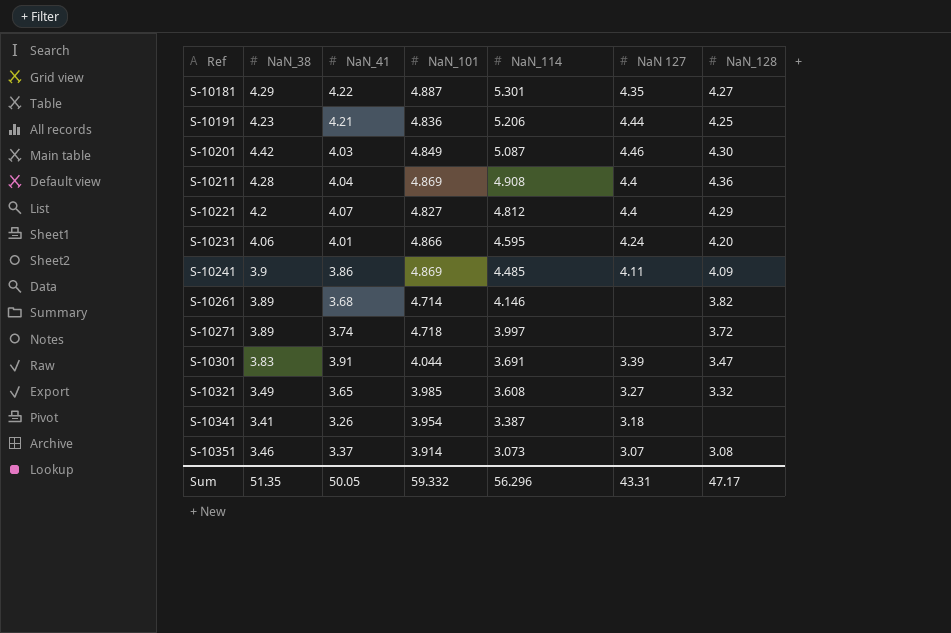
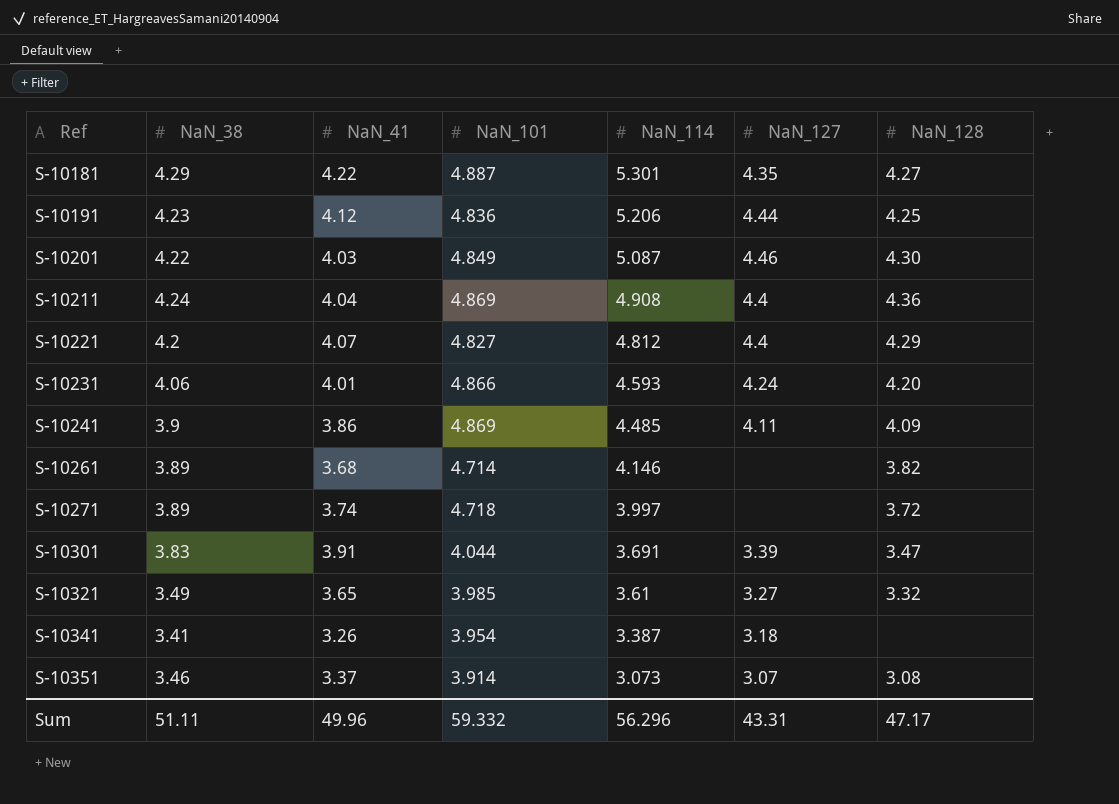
column name: NaN 127 -> NaN_127
S-10191 | NaN_41: 4.21 -> 4.12
S-10201 | NaN_38: 4.42 -> 4.22
S-10211 | NaN_38: 4.28 -> 4.24
S-10231 | NaN_114: 4.595 -> 4.593
S-10321 | NaN_114: 3.608 -> 3.61
Sum | NaN_38: 51.35 -> 51.11
Sum | NaN_41: 50.05 -> 49.96

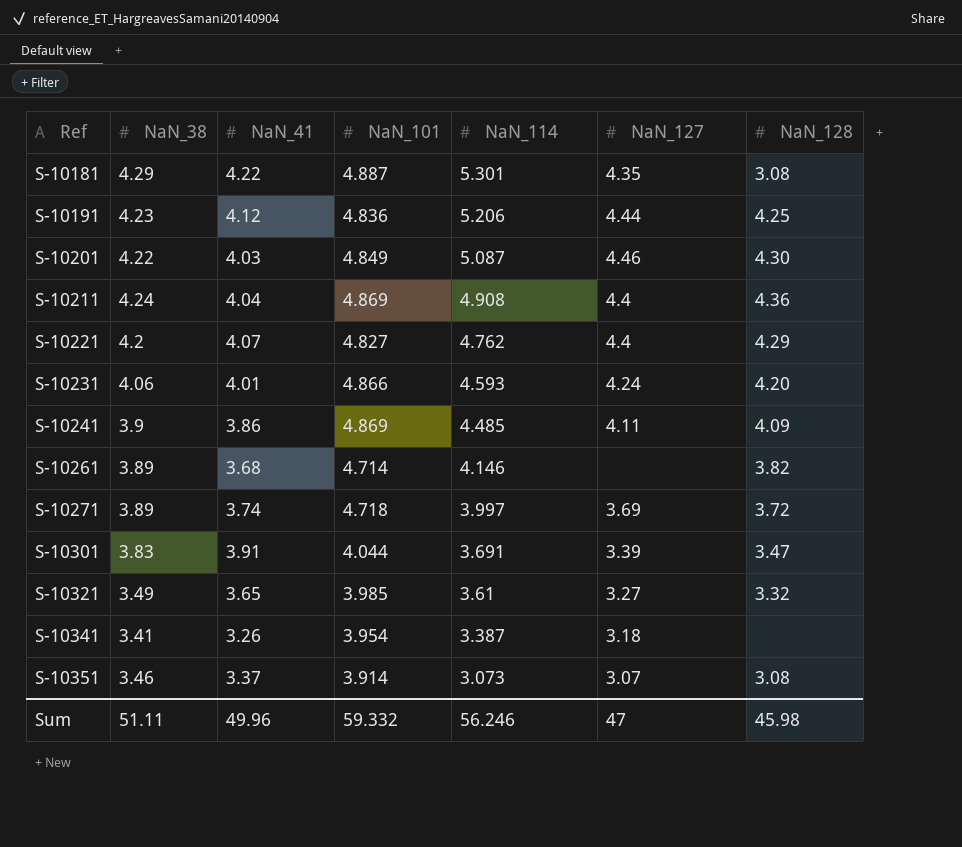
S-10181 | NaN_128: 4.27 -> 3.08
S-10221 | NaN_114: 4.812 -> 4.762
S-10271 | NaN_127: none -> 3.69
Sum | NaN_114: 56.296 -> 56.246
Sum | NaN_127: 43.31 -> 47
Sum | NaN_128: 47.17 -> 45.98

